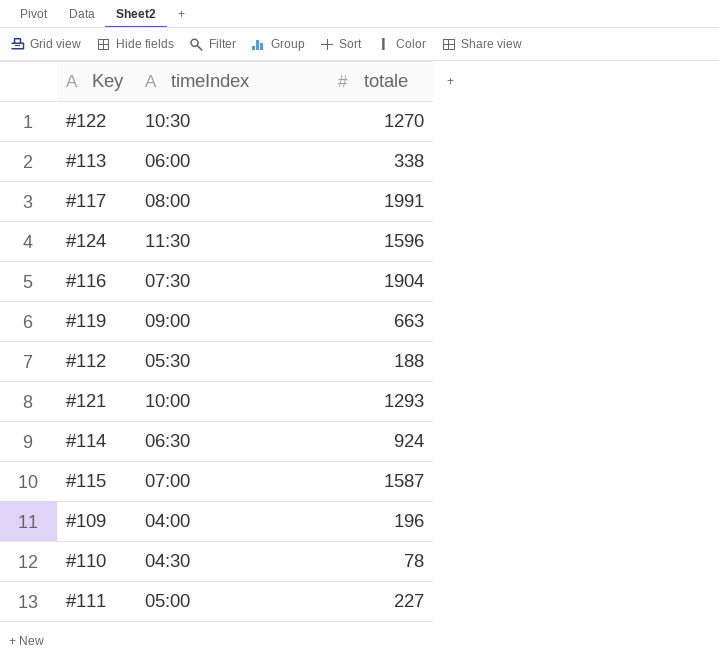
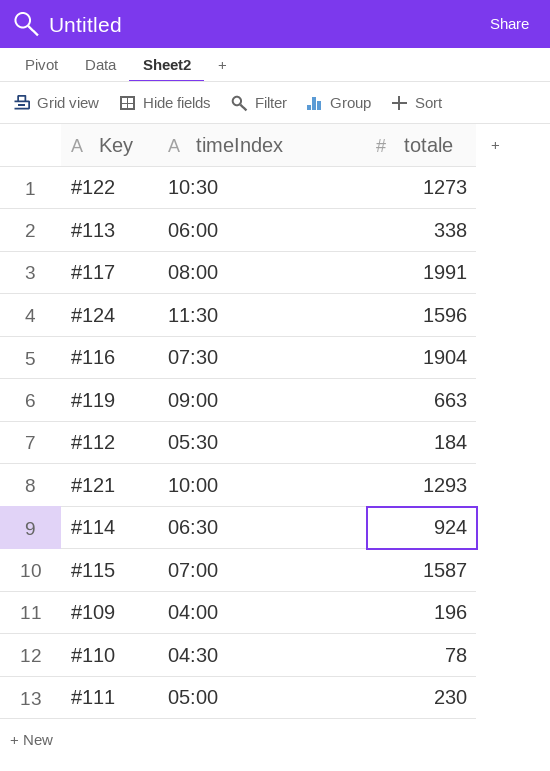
#122 | totale: 1270 -> 1273
#112 | totale: 188 -> 184
#111 | totale: 227 -> 230

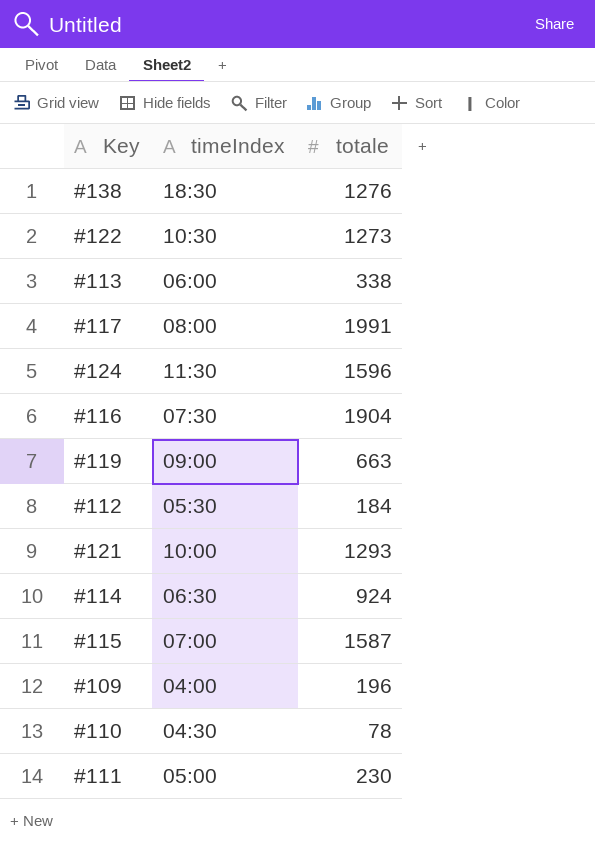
row #138: none -> 18:30 | 1276

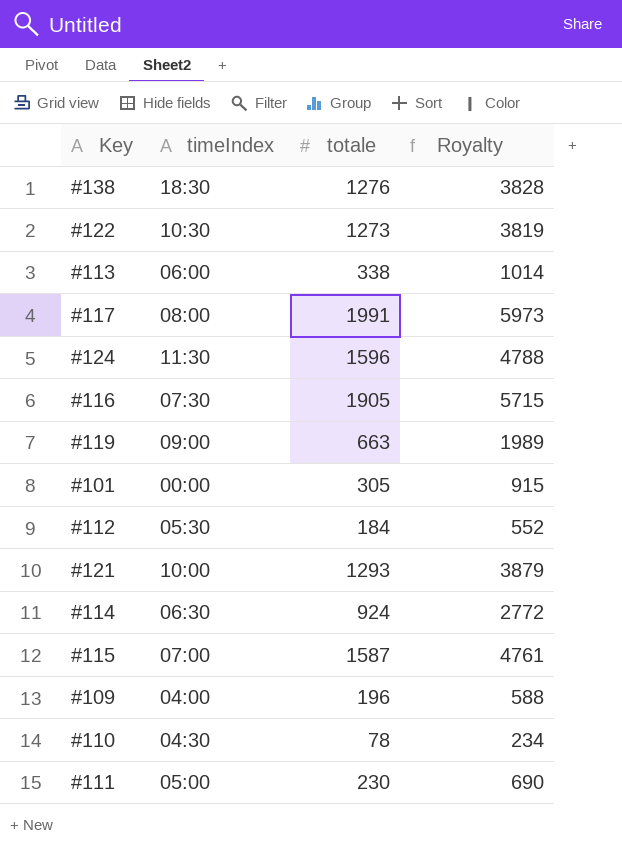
column Royalty | formula: none -> [totale] * 3
#116 | totale: 1904 -> 1905
row #101: none -> 00:00 | 305 | 915

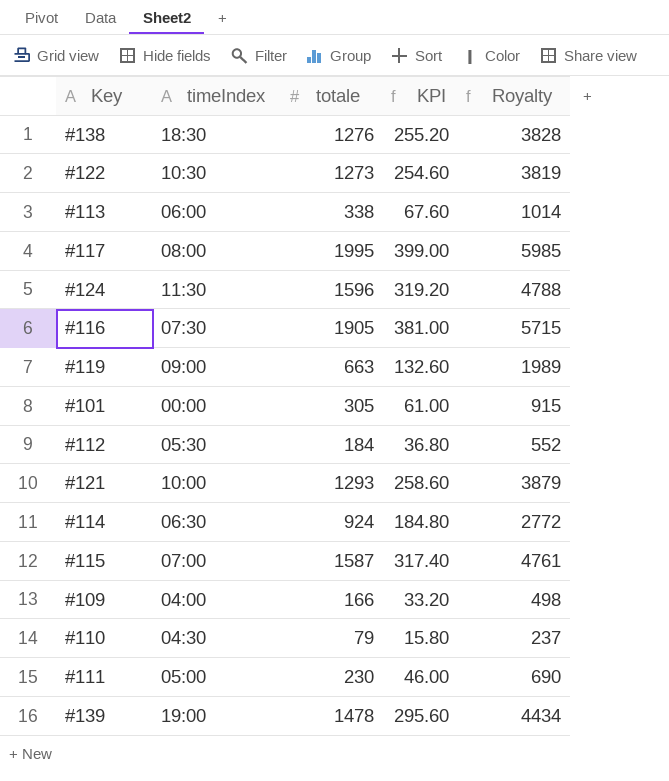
column KPI | formula: none -> [totale] * 0.2
#117 | totale: 1991 -> 1995
#117 | Royalty: 5973 -> 5985
#109 | totale: 196 -> 166
#109 | Royalty: 588 -> 498
#110 | totale: 78 -> 79
#110 | Royalty: 234 -> 237
row #139: none -> 19:00 | 1478 | 295.60 | 4434

